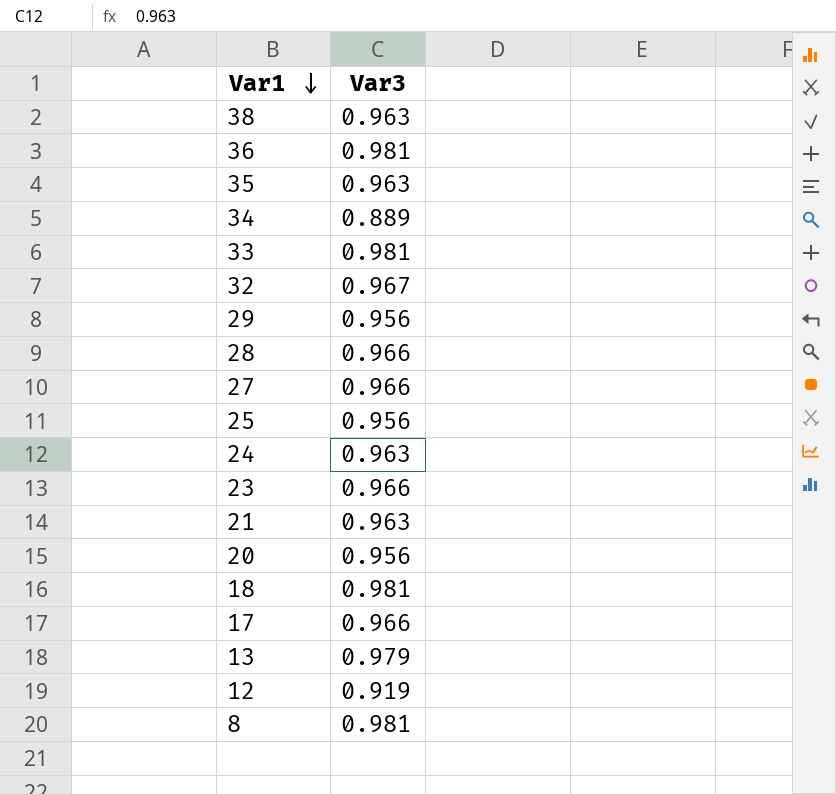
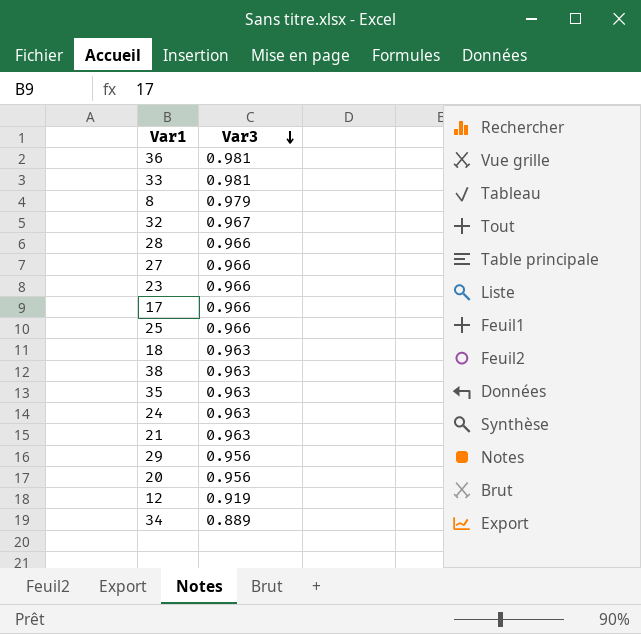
row order: Var1 descending -> Var3 descending
row 13: 0.979 -> none
8 | Var3: 0.981 -> 0.979
25 | Var3: 0.956 -> 0.966
18 | Var3: 0.981 -> 0.963

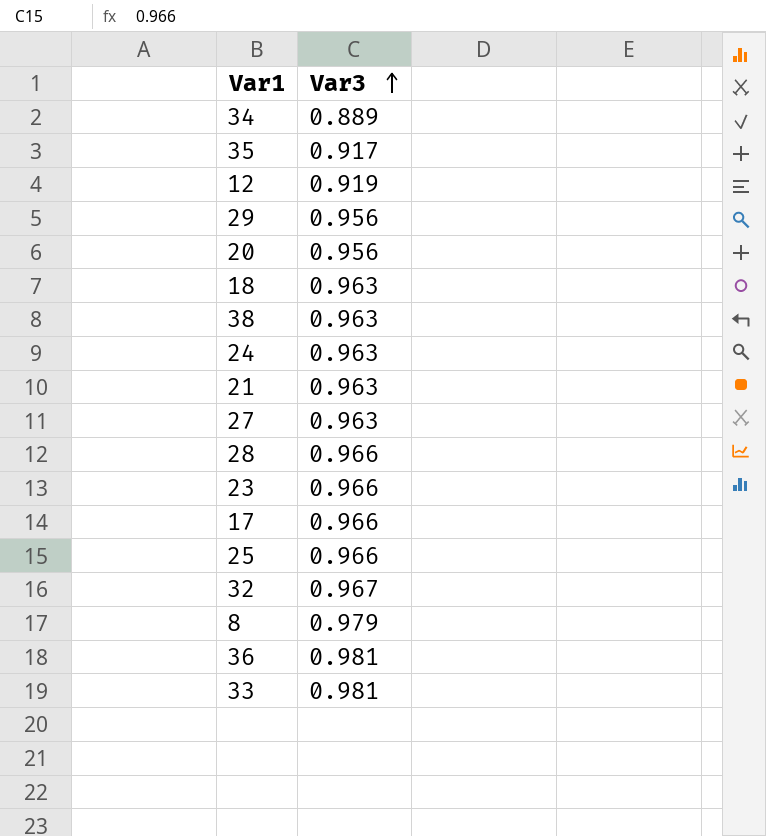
row order: Var3 descending -> Var3 ascending
35 | Var3: 0.963 -> 0.917
27 | Var3: 0.966 -> 0.963

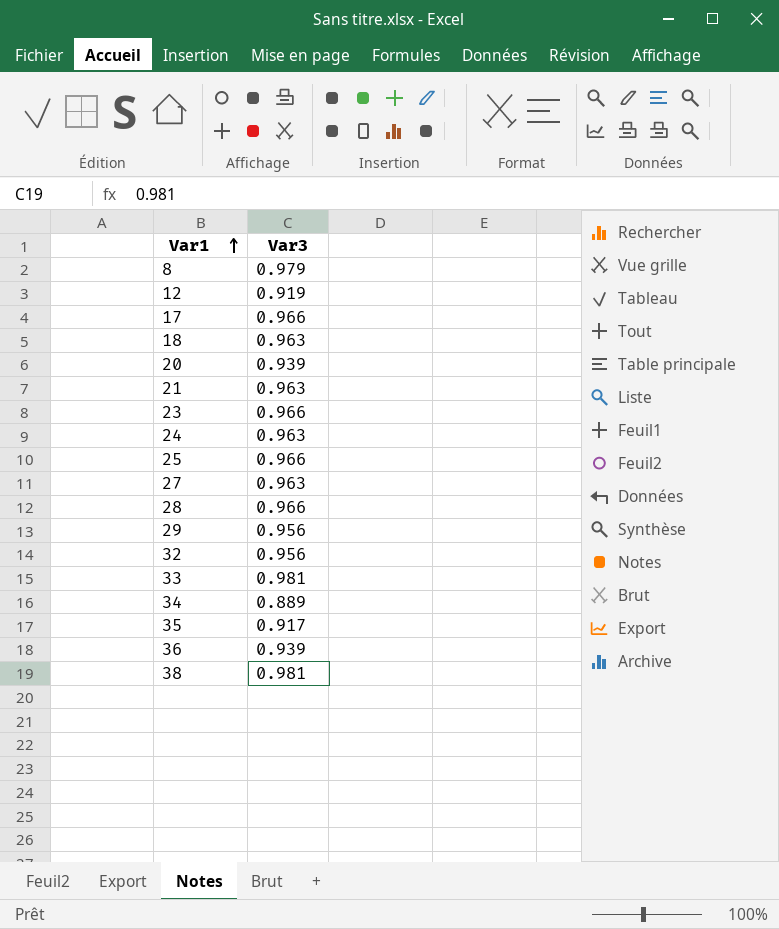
row order: Var3 ascending -> Var1 ascending
20 | Var3: 0.956 -> 0.939
32 | Var3: 0.967 -> 0.956
36 | Var3: 0.981 -> 0.939
38 | Var3: 0.963 -> 0.981

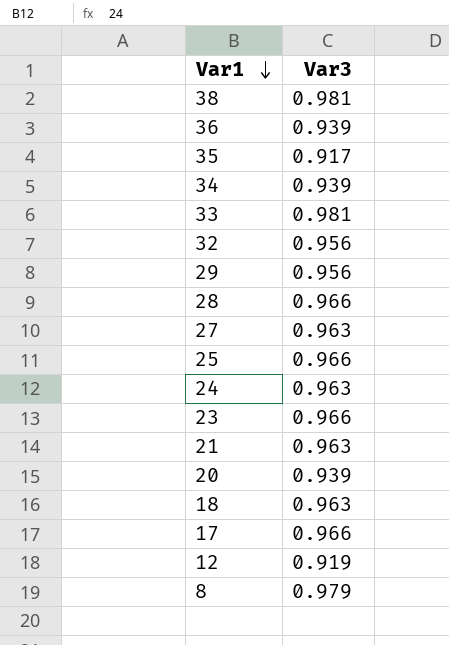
row order: Var1 ascending -> Var1 descending
34 | Var3: 0.889 -> 0.939

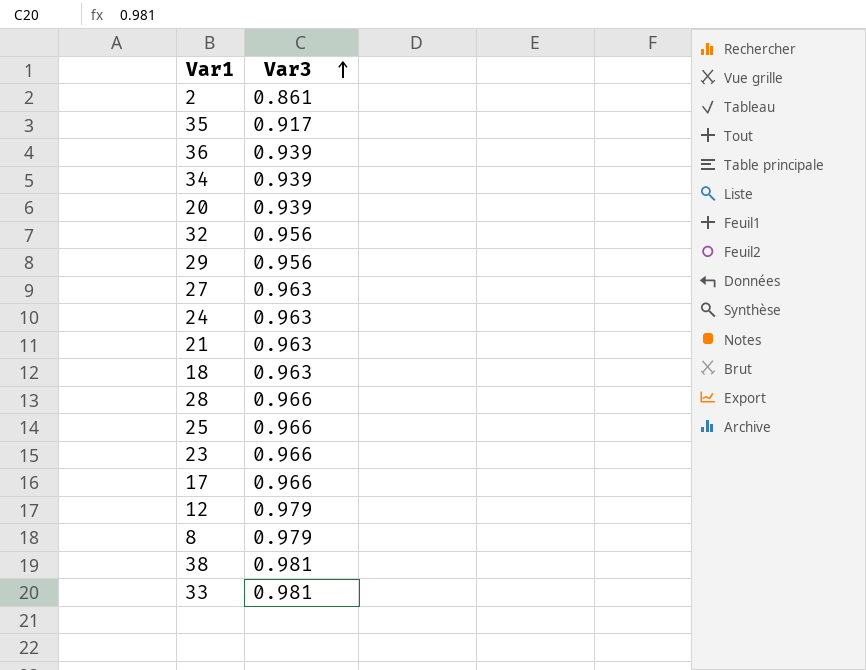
row order: Var1 descending -> Var3 ascending
row 2: none -> 0.861
12 | Var3: 0.919 -> 0.979

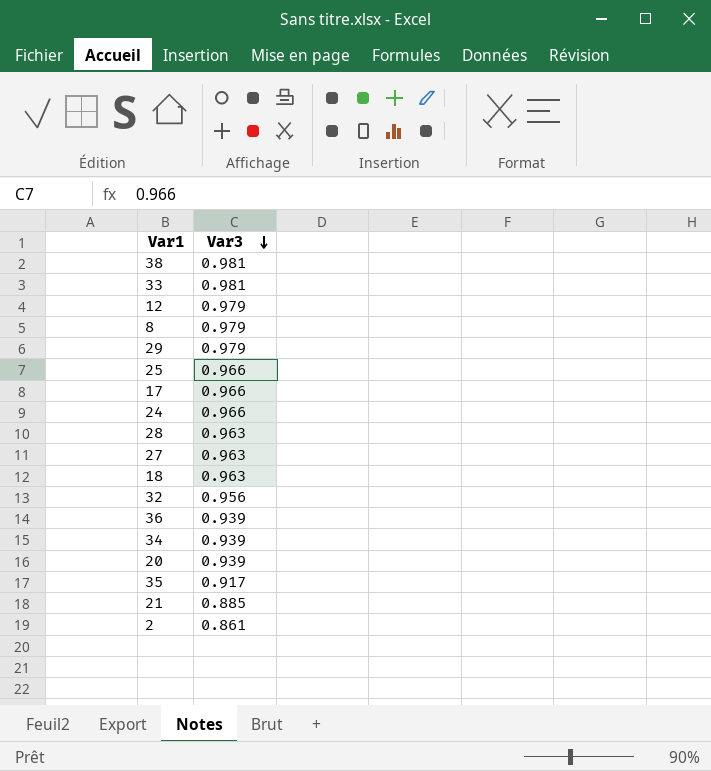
row order: Var3 ascending -> Var3 descending
row 23: 0.966 -> none
29 | Var3: 0.956 -> 0.979
24 | Var3: 0.963 -> 0.966
28 | Var3: 0.966 -> 0.963
21 | Var3: 0.963 -> 0.885

